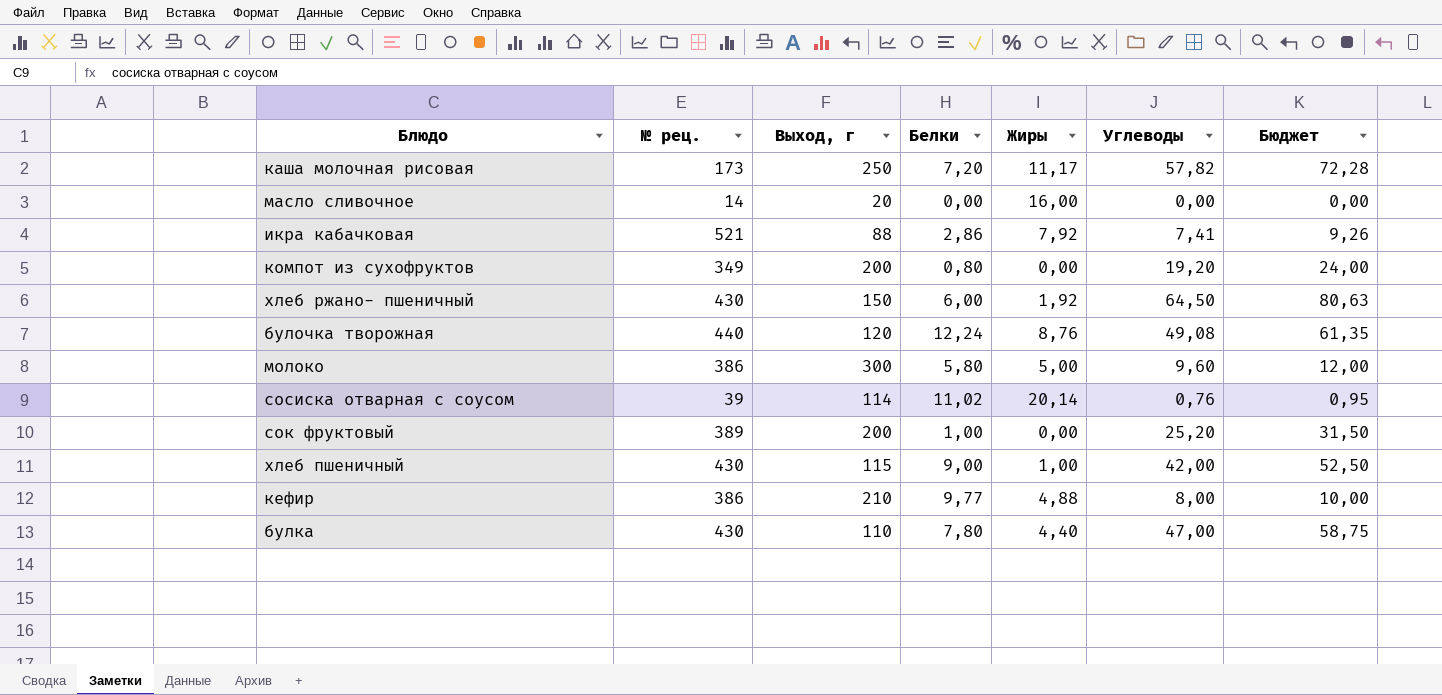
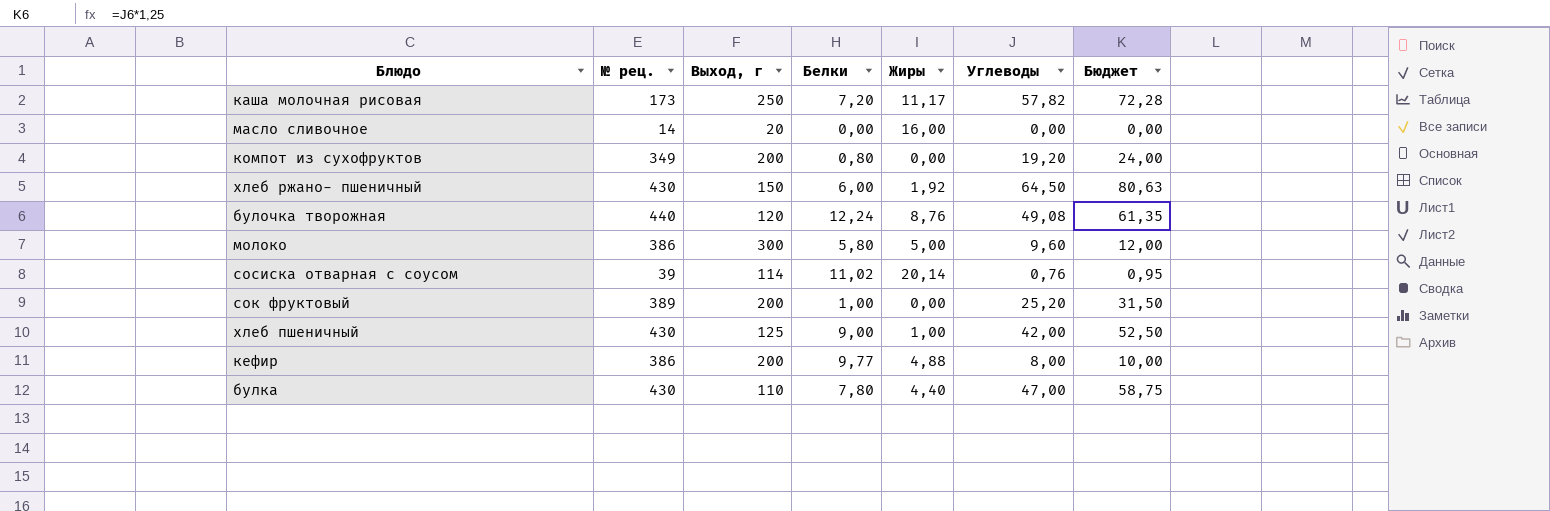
row икра кабачковая: 521 | 88 | 2,86 | 7,92 | 7,41 | 9,26 -> none
хлеб пшеничный | Выход, г: 115 -> 125
кефир | Выход, г: 210 -> 200

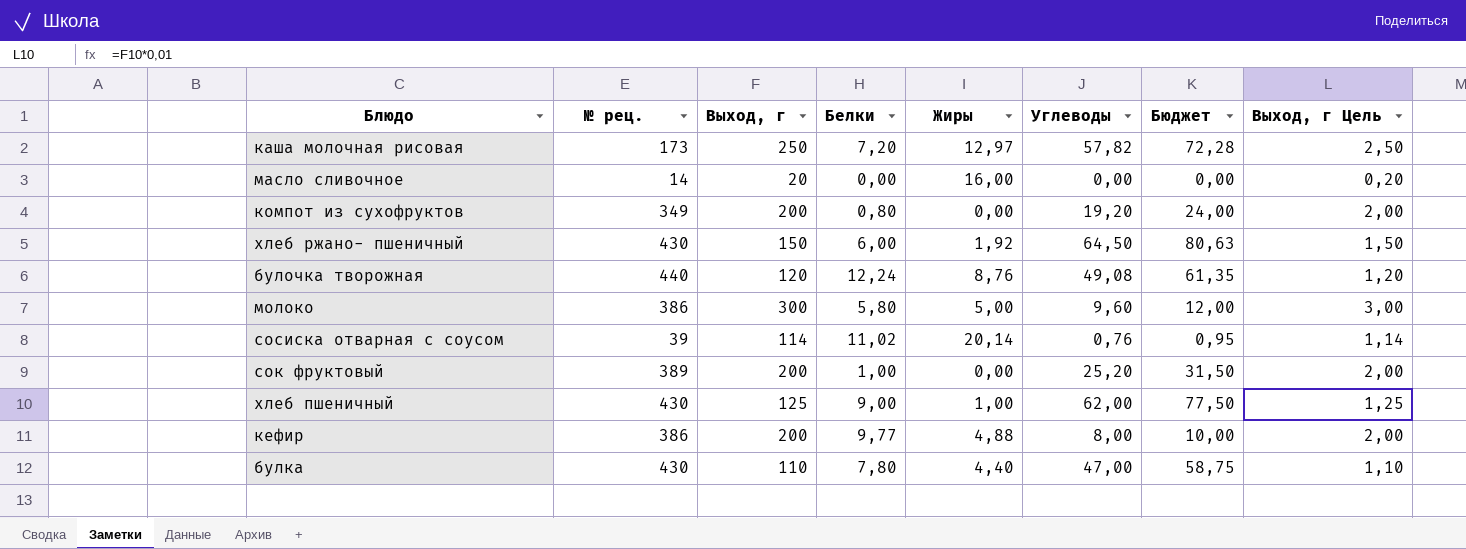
column Выход, г Цель | formula: none -> [Выход, г] * 0,01
каша молочная рисовая | Жиры: 11,17 -> 12,97
хлеб пшеничный | Углеводы: 42,00 -> 62,00
хлеб пшеничный | Бюджет: 52,50 -> 77,50

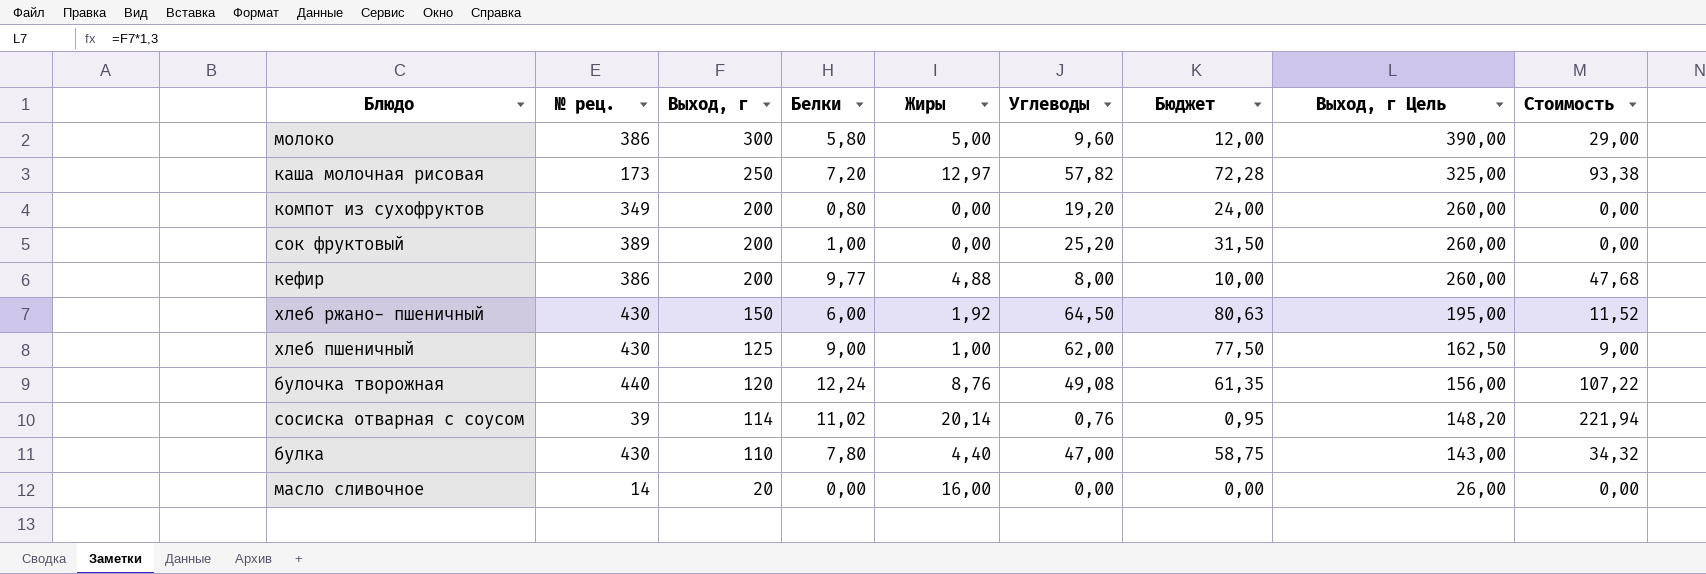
row order: none -> Выход, г descending
column Выход, г Цель | formula: [Выход, г] * 0,01 -> [Выход, г] * 1,3
column Стоимость | formula: none -> [Белки] * [Жиры]

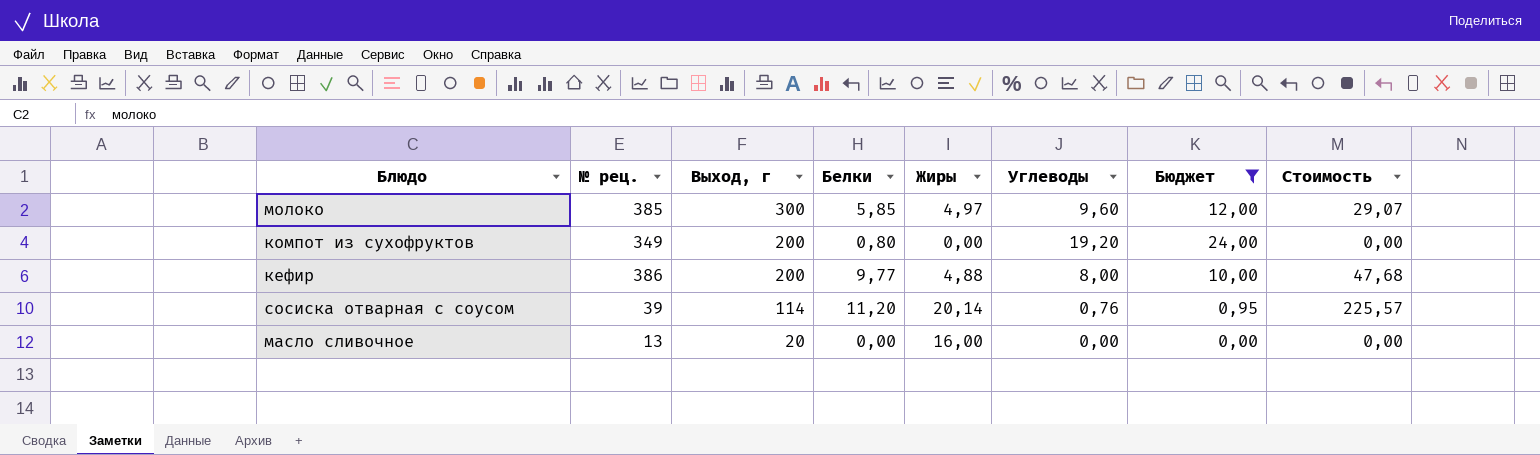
filter: none -> Бюджет <= 24,00
column Выход, г Цель | formula: [Выход, г] * 1,3 -> none
молоко | № рец.: 386 -> 385
молоко | Белки: 5,80 -> 5,85
молоко | Жиры: 5,00 -> 4,97
молоко | Стоимость: 29,00 -> 29,07
сосиска отварная с соусом | Белки: 11,02 -> 11,20
сосиска отварная с соусом | Стоимость: 221,94 -> 225,57
масло сливочное | № рец.: 14 -> 13

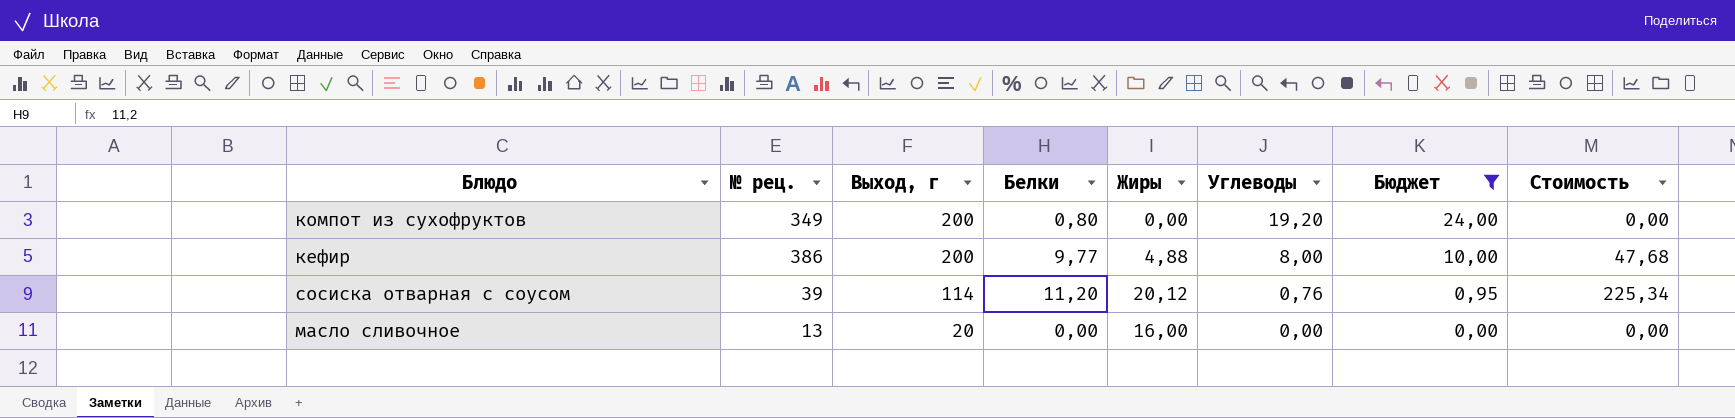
row молоко: 385 | 300 | 5,85 | 4,97 | 9,60 | 12,00 | 29,07 -> none
сосиска отварная с соусом | Жиры: 20,14 -> 20,12
сосиска отварная с соусом | Стоимость: 225,57 -> 225,34

